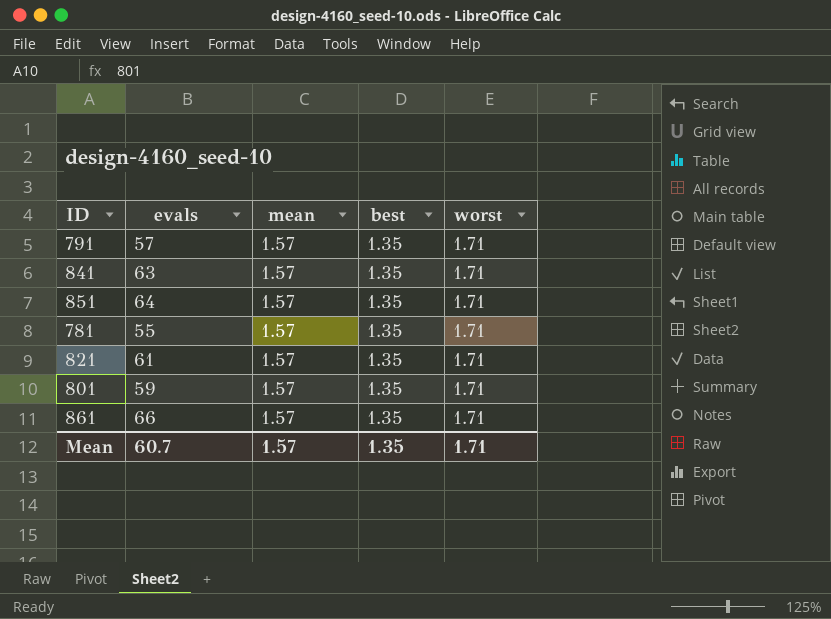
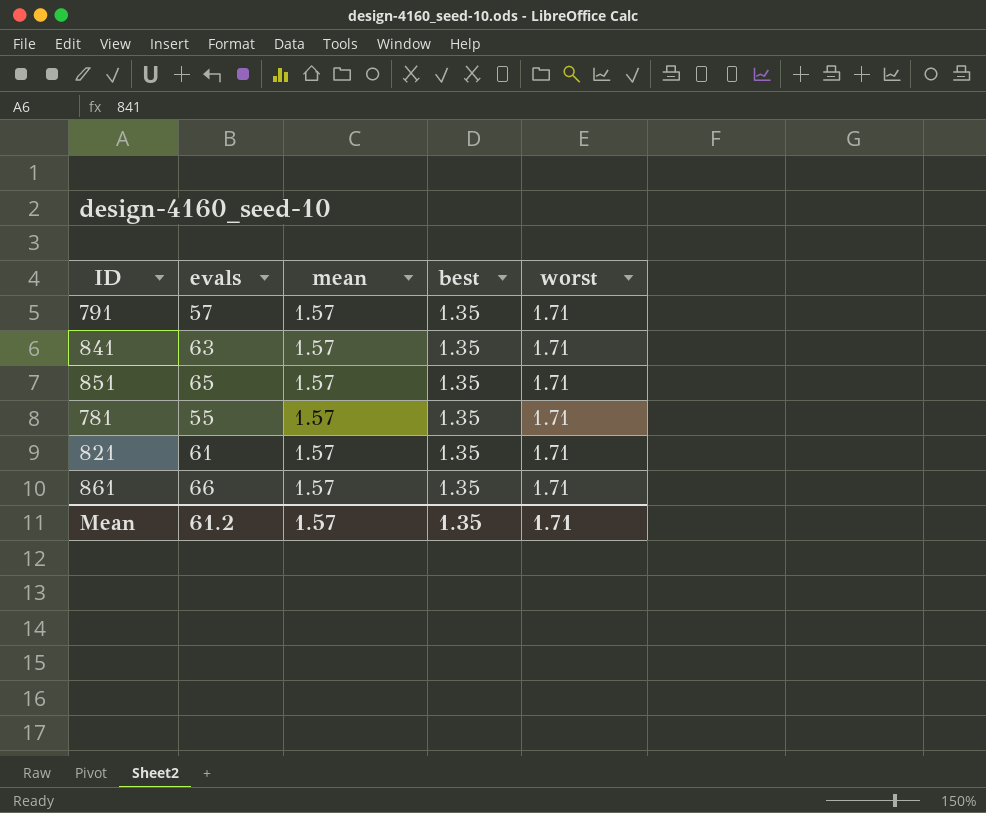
row 801: 59 | 1.57 | 1.35 | 1.71 -> none
851 | evals: 64 -> 65
Mean | evals: 60.7 -> 61.2

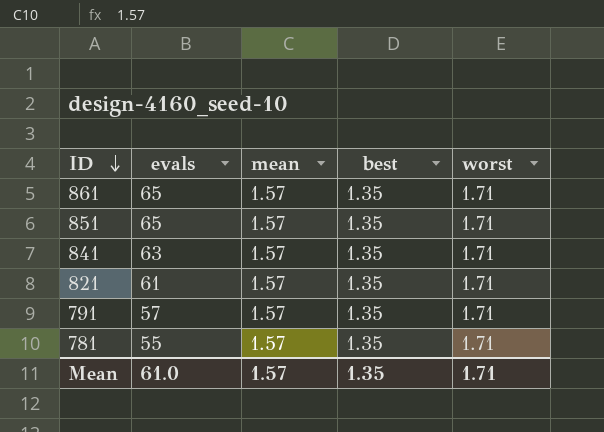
row order: none -> ID descending
861 | evals: 66 -> 65
Mean | evals: 61.2 -> 61.0

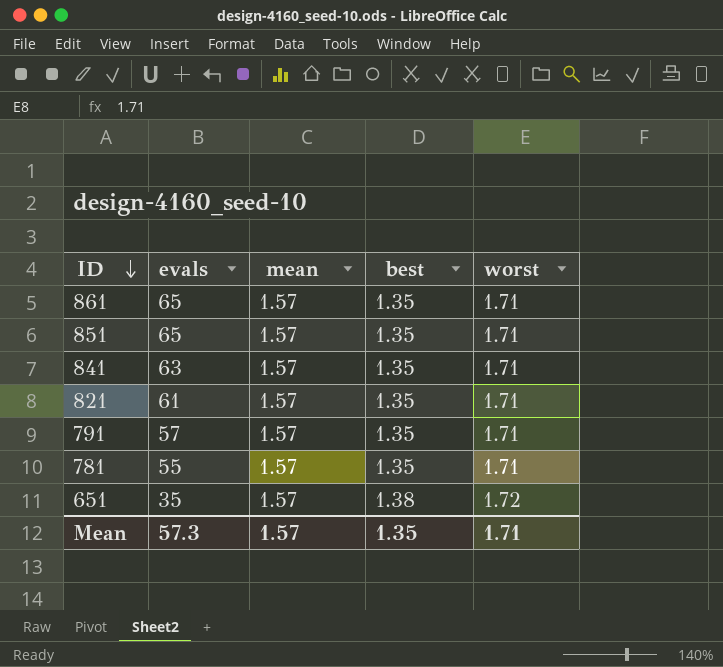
row 651: none -> 35 | 1.57 | 1.38 | 1.72
Mean | evals: 61.0 -> 57.3

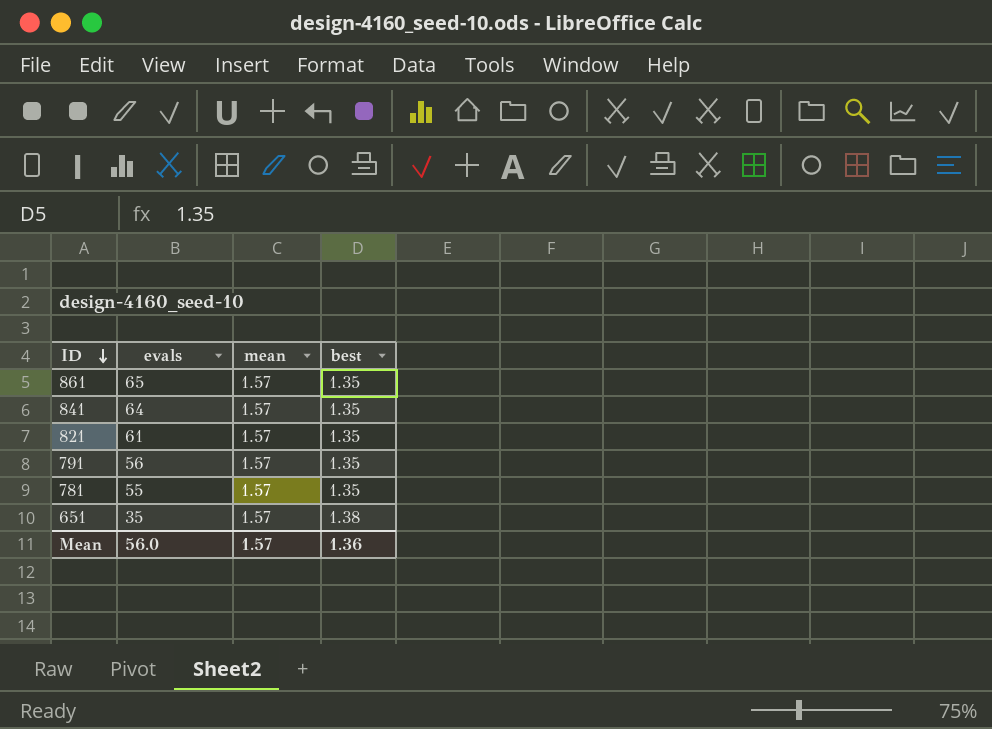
column worst | position: 5 -> none
row 851: 65 | 1.57 | 1.35 | 1.71 -> none
841 | evals: 63 -> 64
791 | evals: 57 -> 56
Mean | evals: 57.3 -> 56.0
Mean | best: 1.35 -> 1.36

